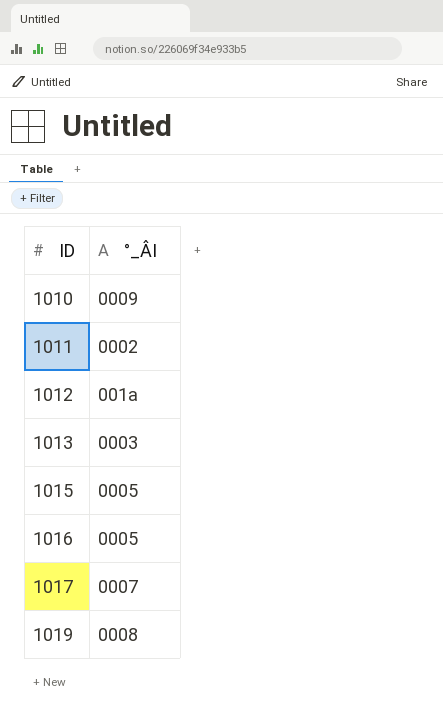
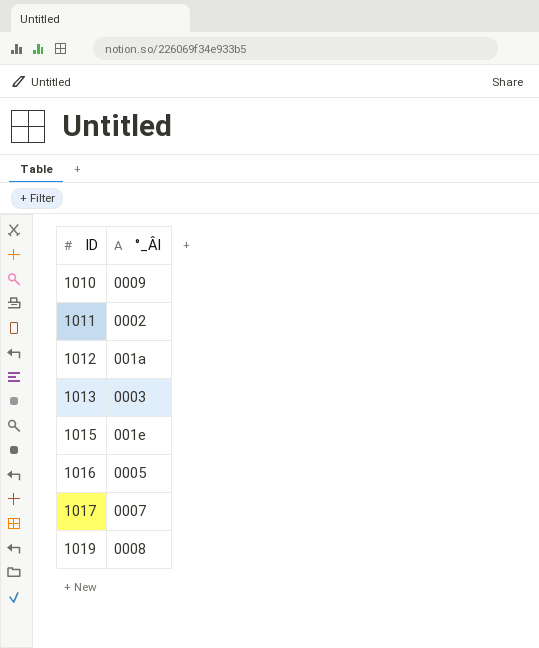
1015 | °_ÂI: 0005 -> 001e

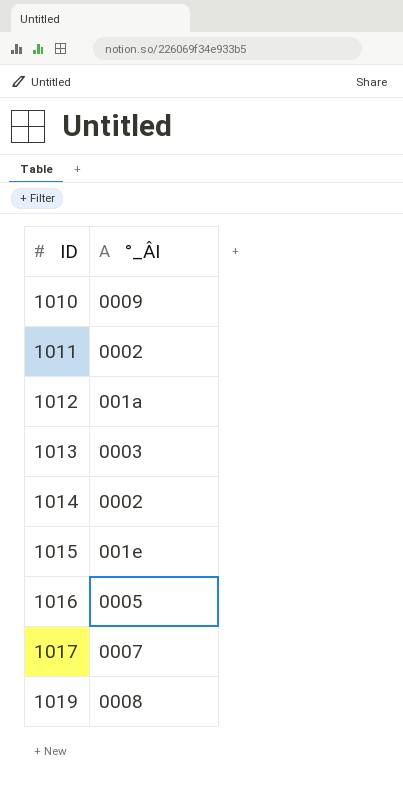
row 1014: none -> 0002

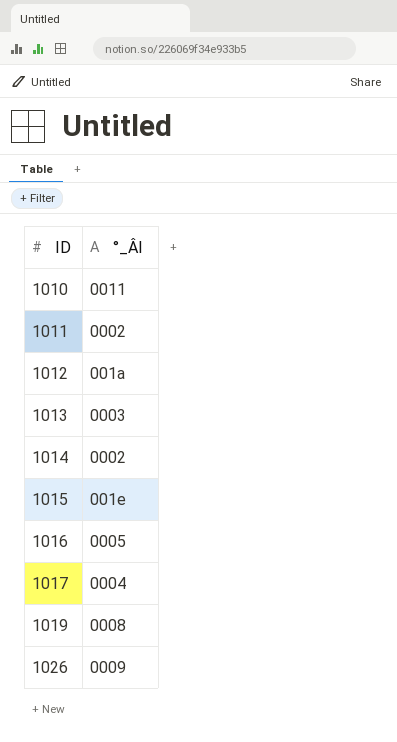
1010 | °_ÂI: 0009 -> 0011
1017 | °_ÂI: 0007 -> 0004
row 1026: none -> 0009

